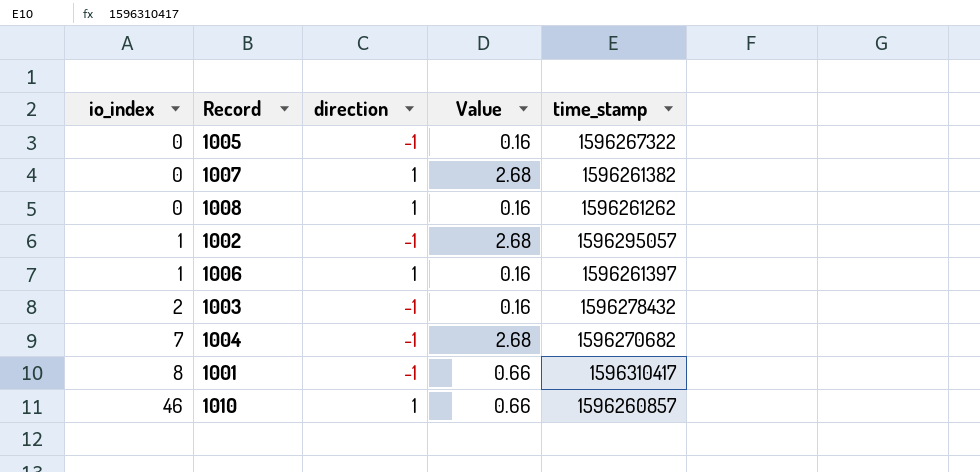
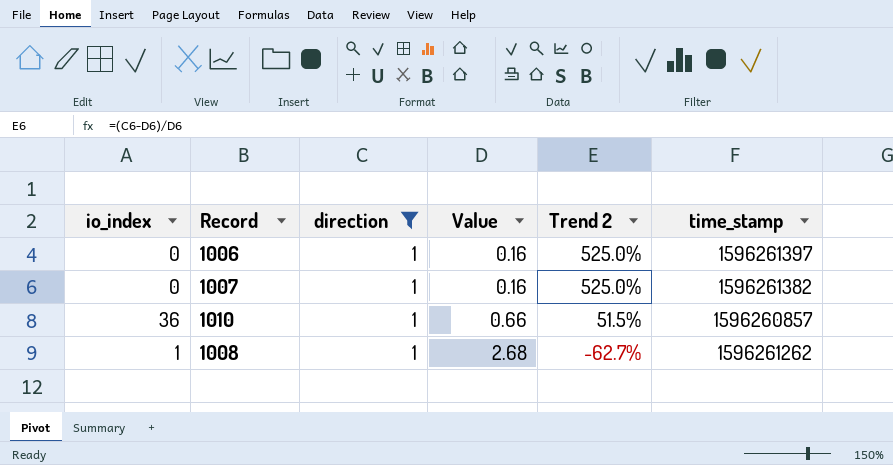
filter: none -> direction = 1
row order: io_index ascending -> Value ascending
column Trend 2 | formula: none -> ([direction] - [Value]) / [Value]
1006 | io_index: 1 -> 0
1007 | Value: 2.68 -> 0.16
1010 | io_index: 46 -> 36
1008 | io_index: 0 -> 1
1008 | Value: 0.16 -> 2.68

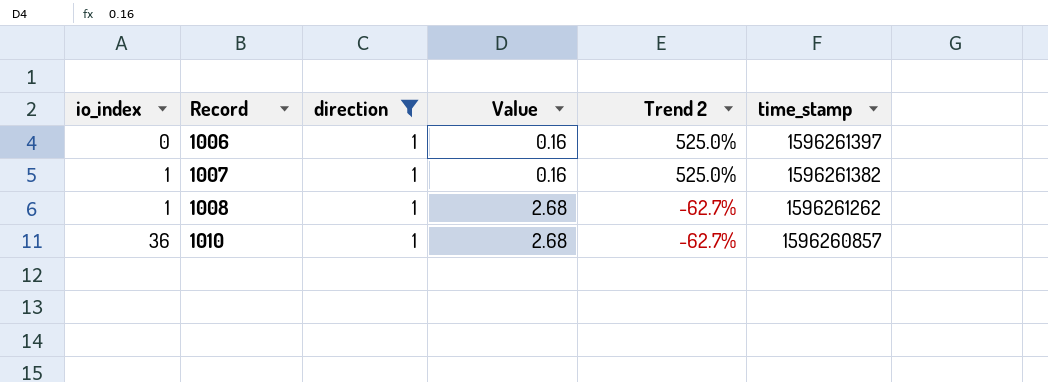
row order: Value ascending -> io_index ascending
1007 | io_index: 0 -> 1
1010 | Value: 0.66 -> 2.68
1010 | Trend 2: 51.5% -> -62.7%

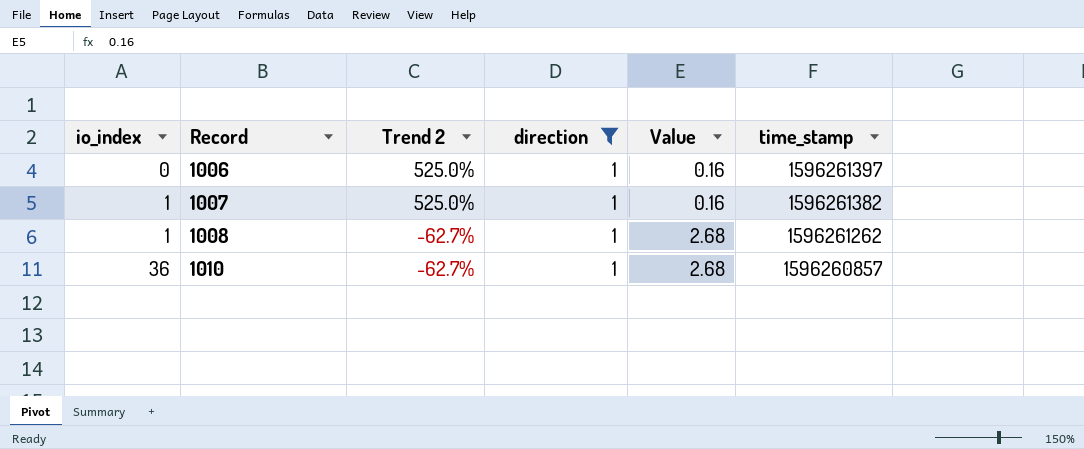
column Trend 2 | position: 5 -> 3

